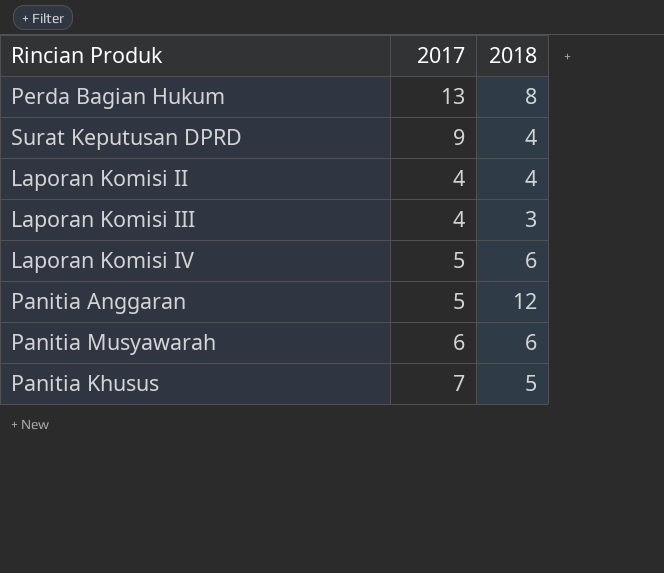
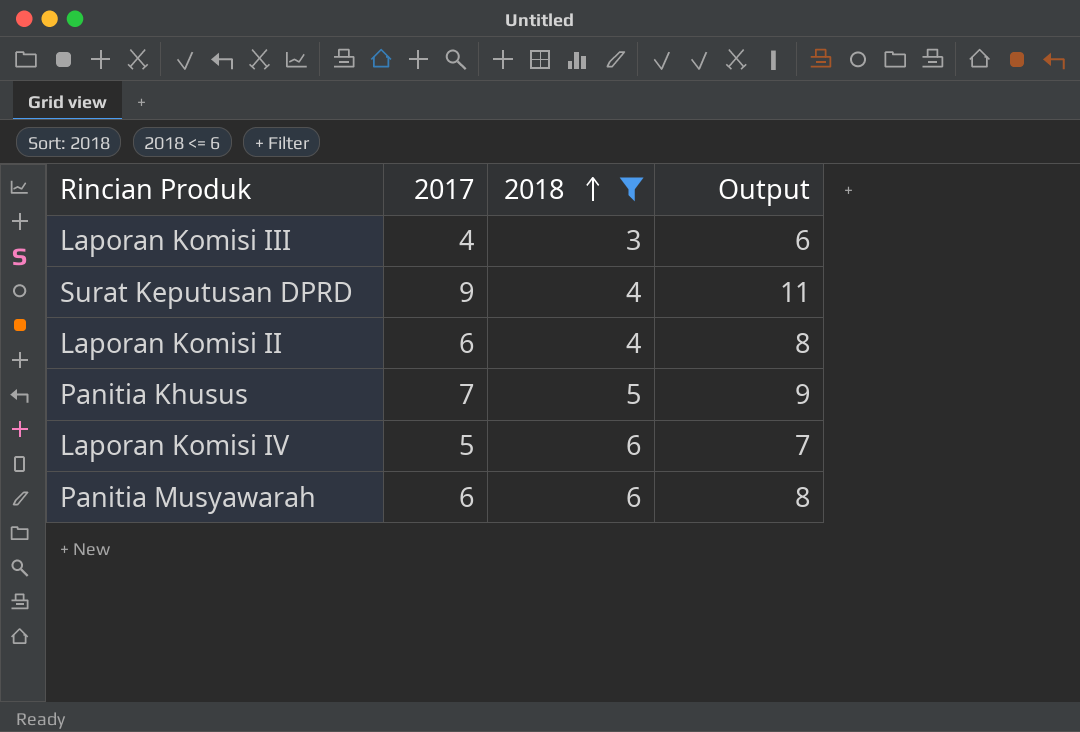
filter: none -> 2018 <= 6
row order: none -> 2018 ascending
column Output | formula: none -> [2017] + 2
Laporan Komisi II | 2017: 4 -> 6

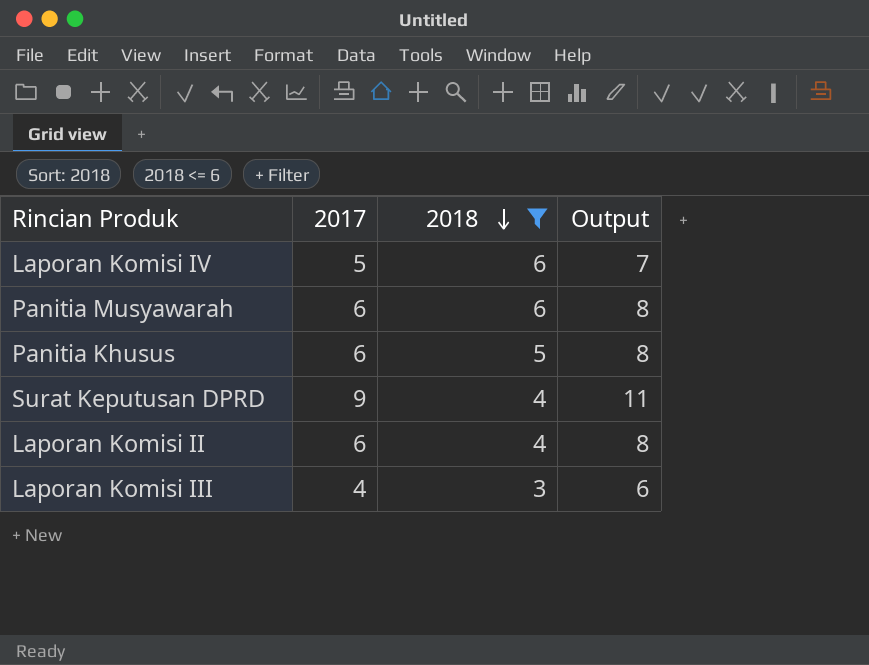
row order: 2018 ascending -> 2018 descending
Panitia Khusus | 2017: 7 -> 6
Panitia Khusus | Output: 9 -> 8

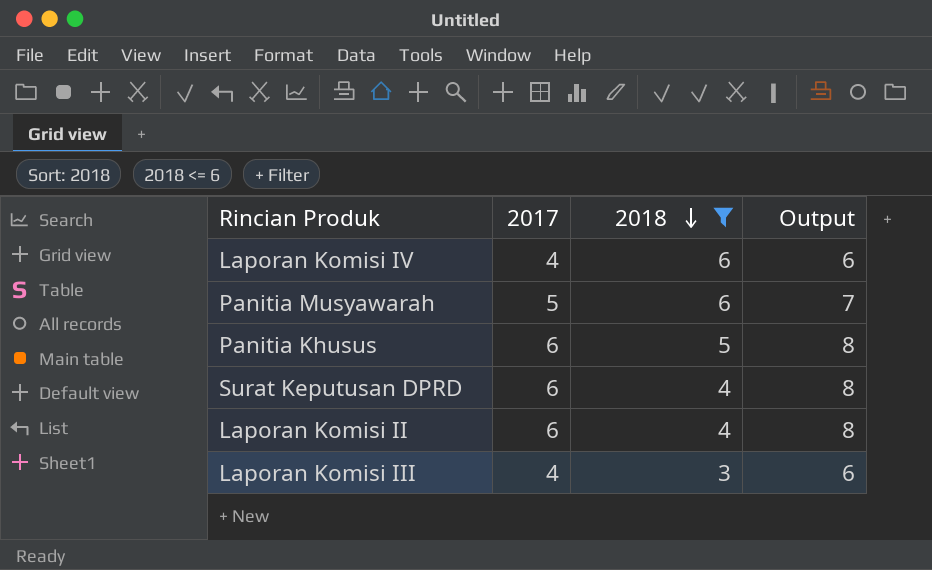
Laporan Komisi IV | 2017: 5 -> 4
Laporan Komisi IV | Output: 7 -> 6
Panitia Musyawarah | 2017: 6 -> 5
Panitia Musyawarah | Output: 8 -> 7
Surat Keputusan DPRD | 2017: 9 -> 6
Surat Keputusan DPRD | Output: 11 -> 8

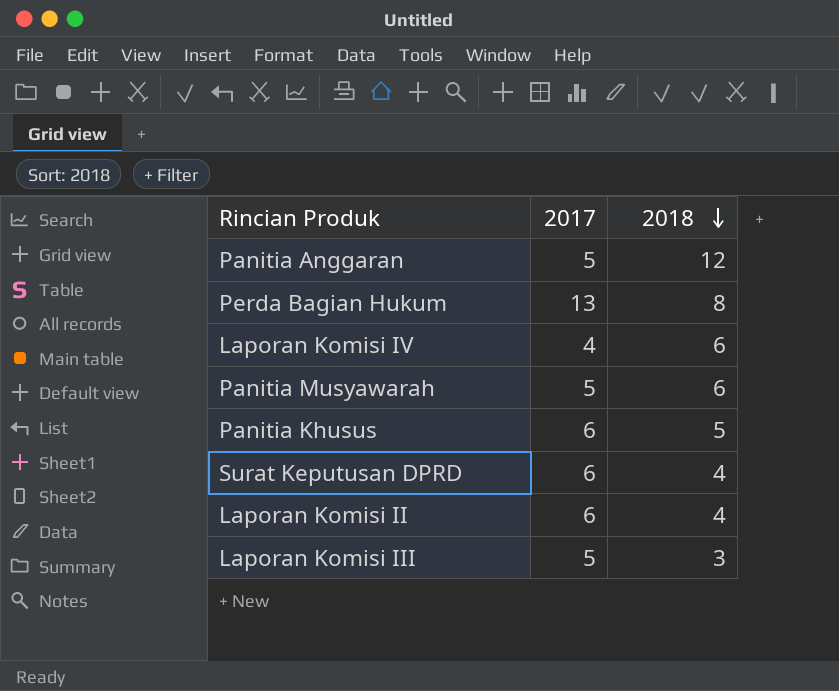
filter: 2018 <= 6 -> none
column Output | formula: [2017] + 2 -> none
Laporan Komisi III | 2017: 4 -> 5

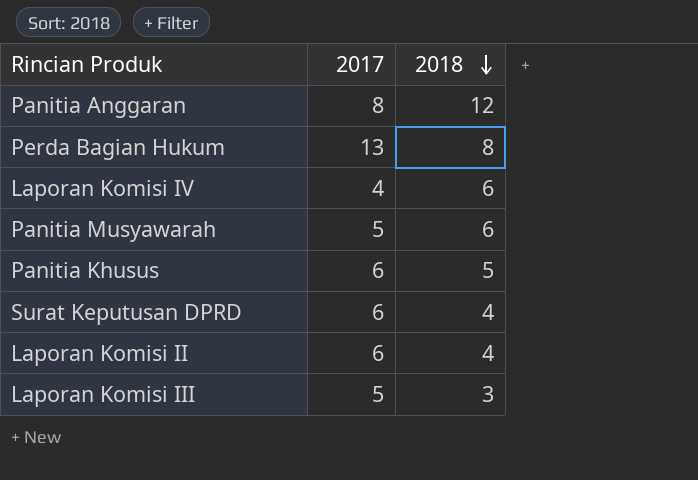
Panitia Anggaran | 2017: 5 -> 8

